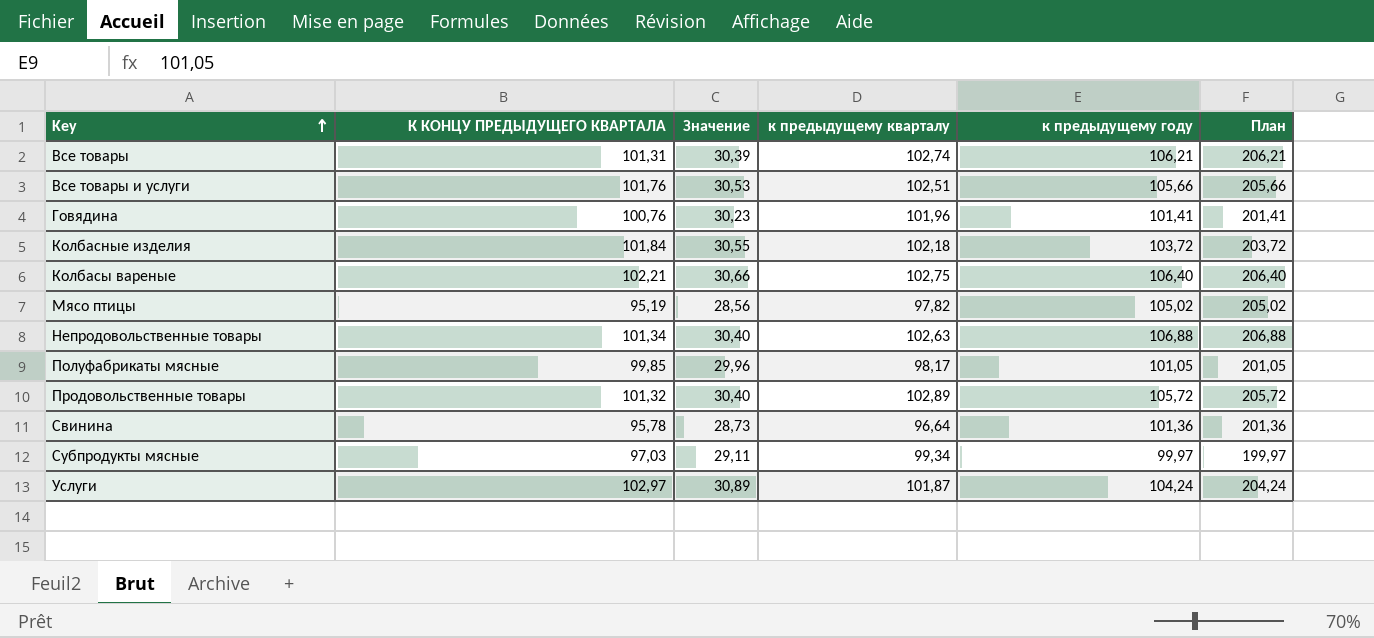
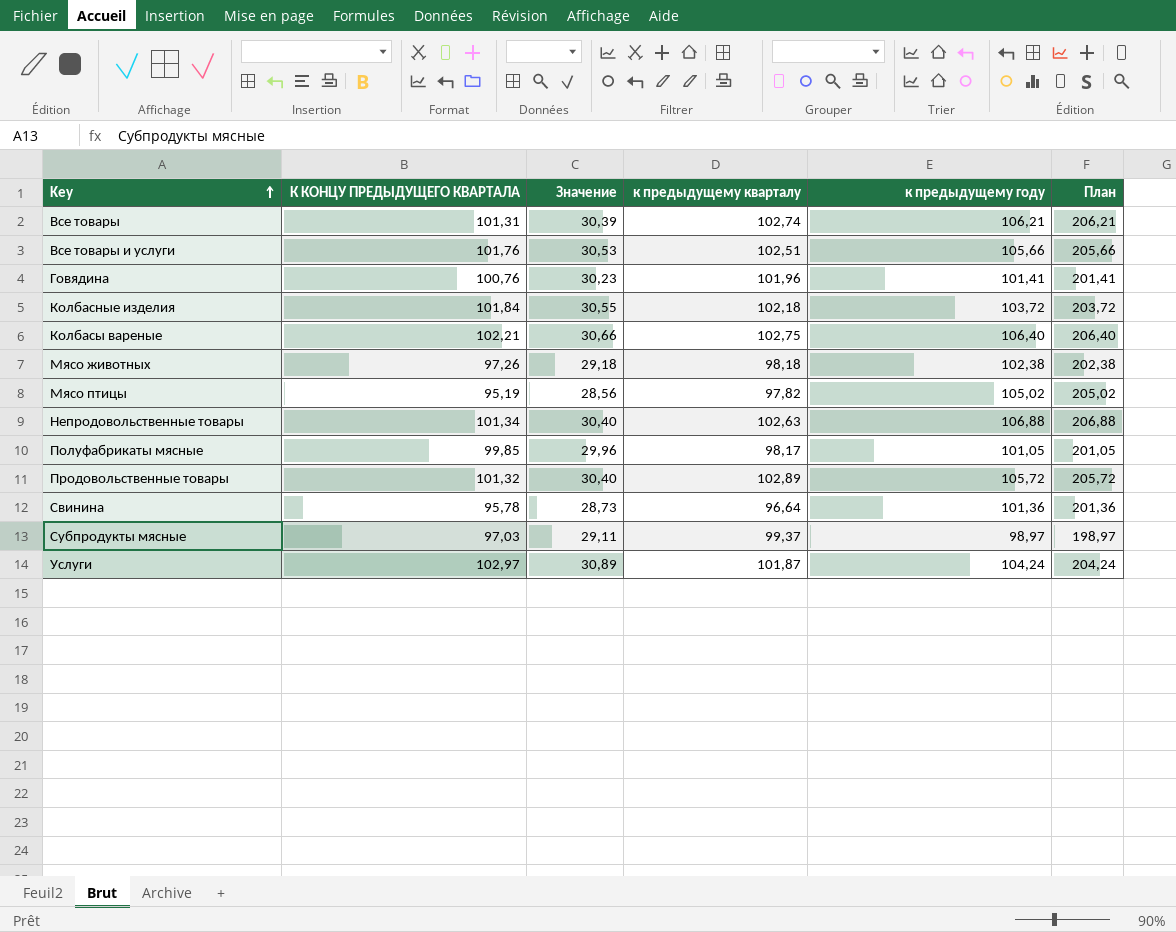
row Мясо животных: none -> 97,26 | 29,18 | 98,18 | 102,38 | 202,38
Субпродукты мясные | к предыдущему кварталу: 99,34 -> 99,37
Субпродукты мясные | к предыдущему году: 99,97 -> 98,97
Субпродукты мясные | План: 199,97 -> 198,97

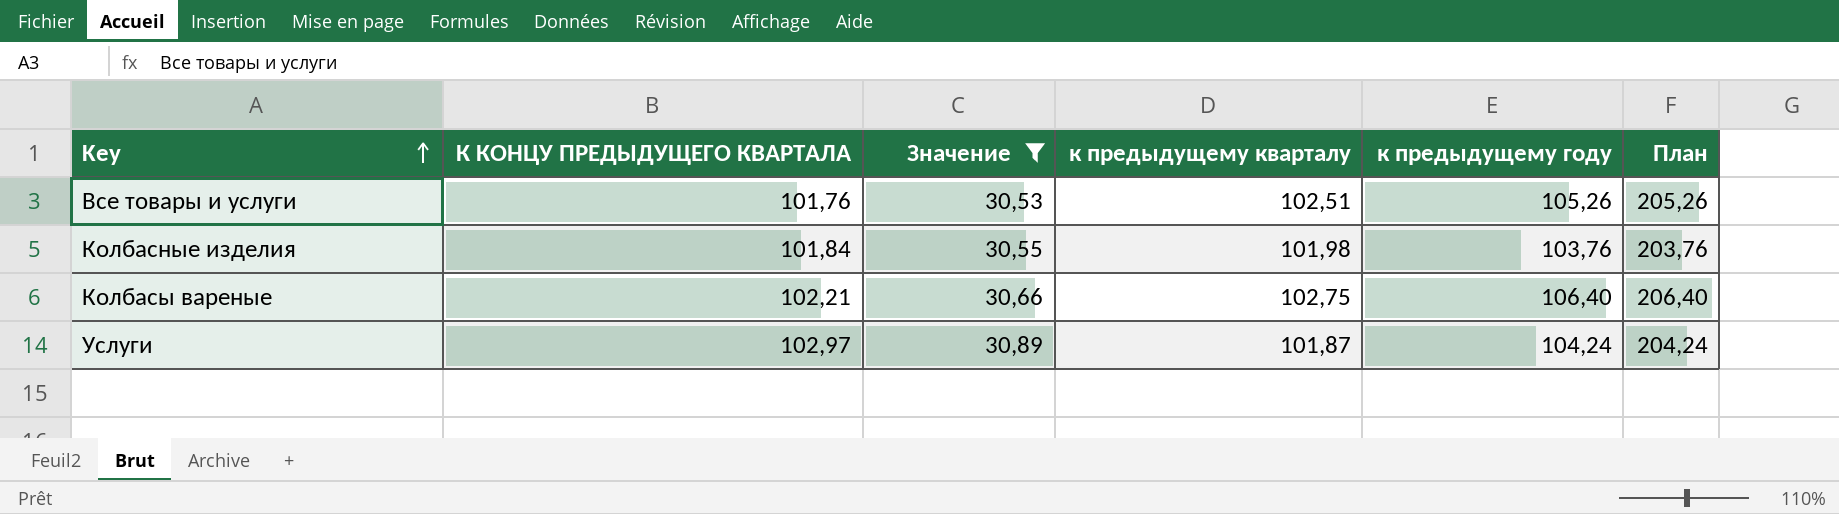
filter: none -> Значение >= 30,53
Все товары и услуги | к предыдущему году: 105,66 -> 105,26
Все товары и услуги | План: 205,66 -> 205,26
Колбасные изделия | к предыдущему кварталу: 102,18 -> 101,98
Колбасные изделия | к предыдущему году: 103,72 -> 103,76
Колбасные изделия | План: 203,72 -> 203,76

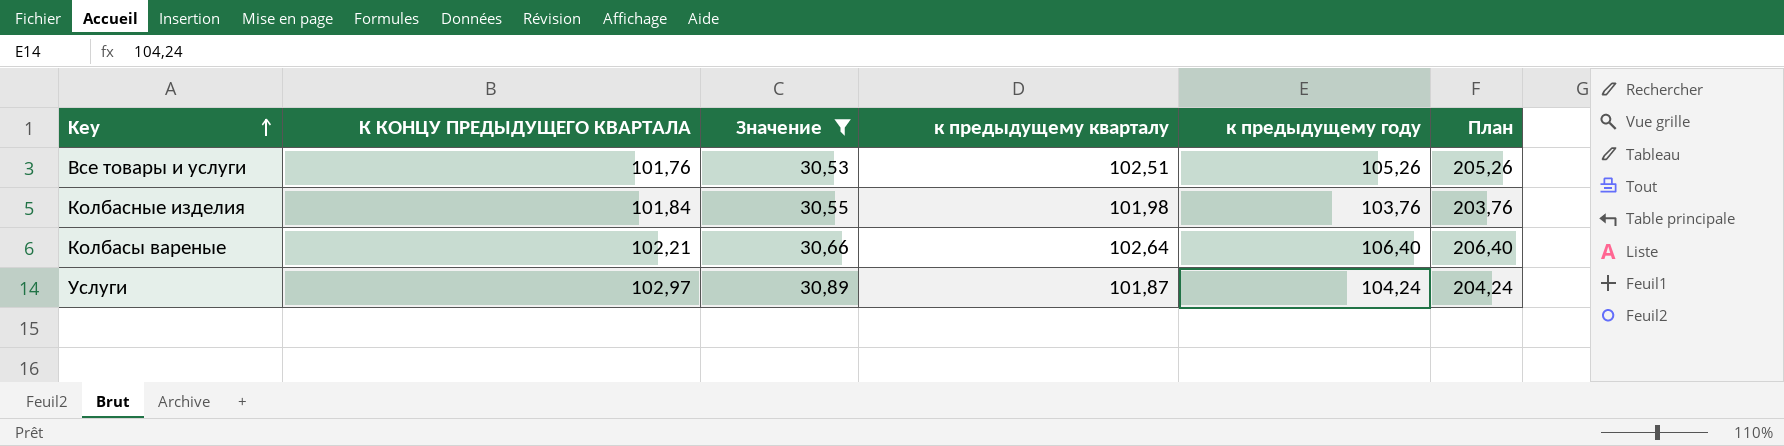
Колбасы вареные | к предыдущему кварталу: 102,75 -> 102,64

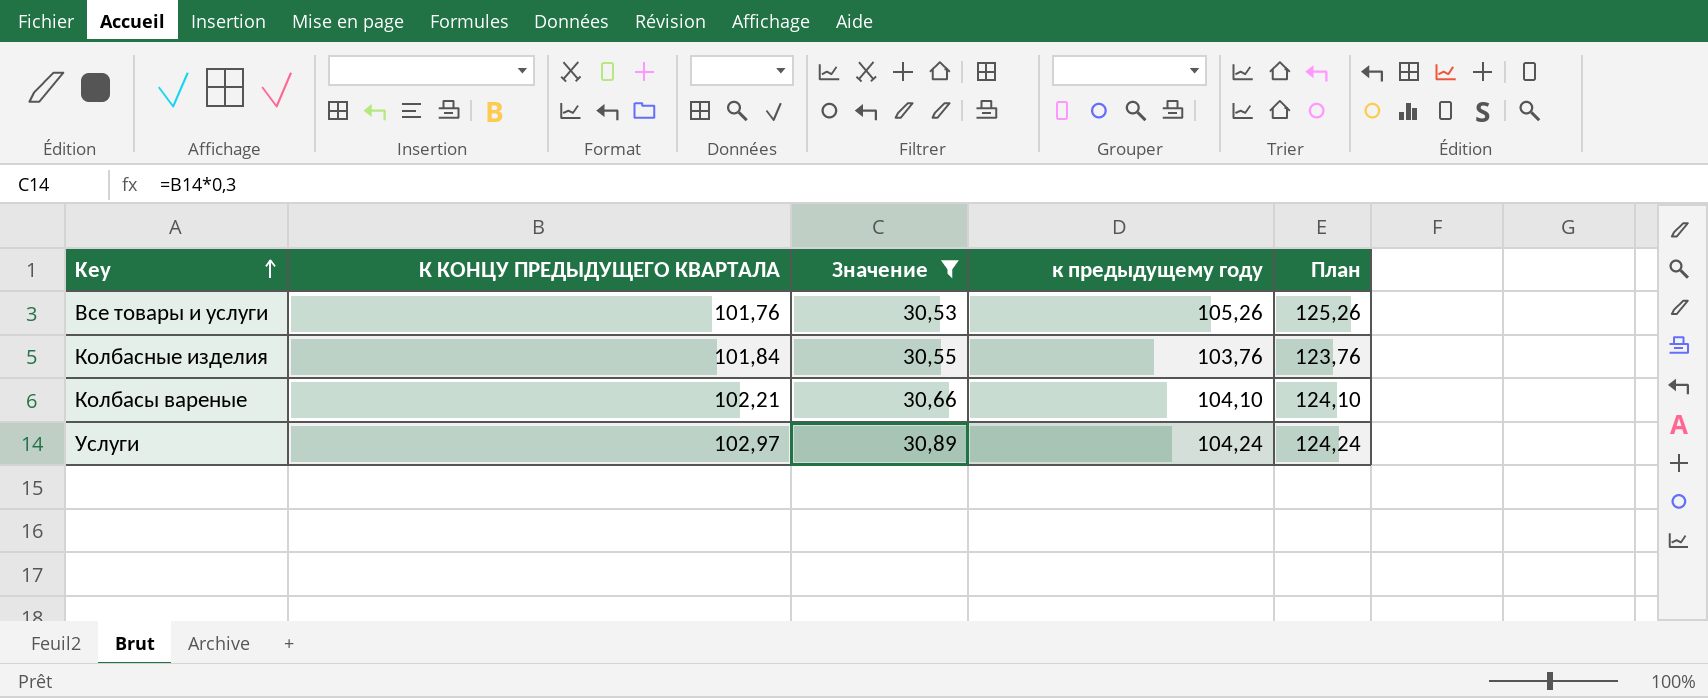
column к предыдущему кварталу | position: 4 -> none
column План | formula: [к предыдущему году] + 100 -> [к предыдущему году] + 20
Колбасы вареные | к предыдущему году: 106,40 -> 104,10

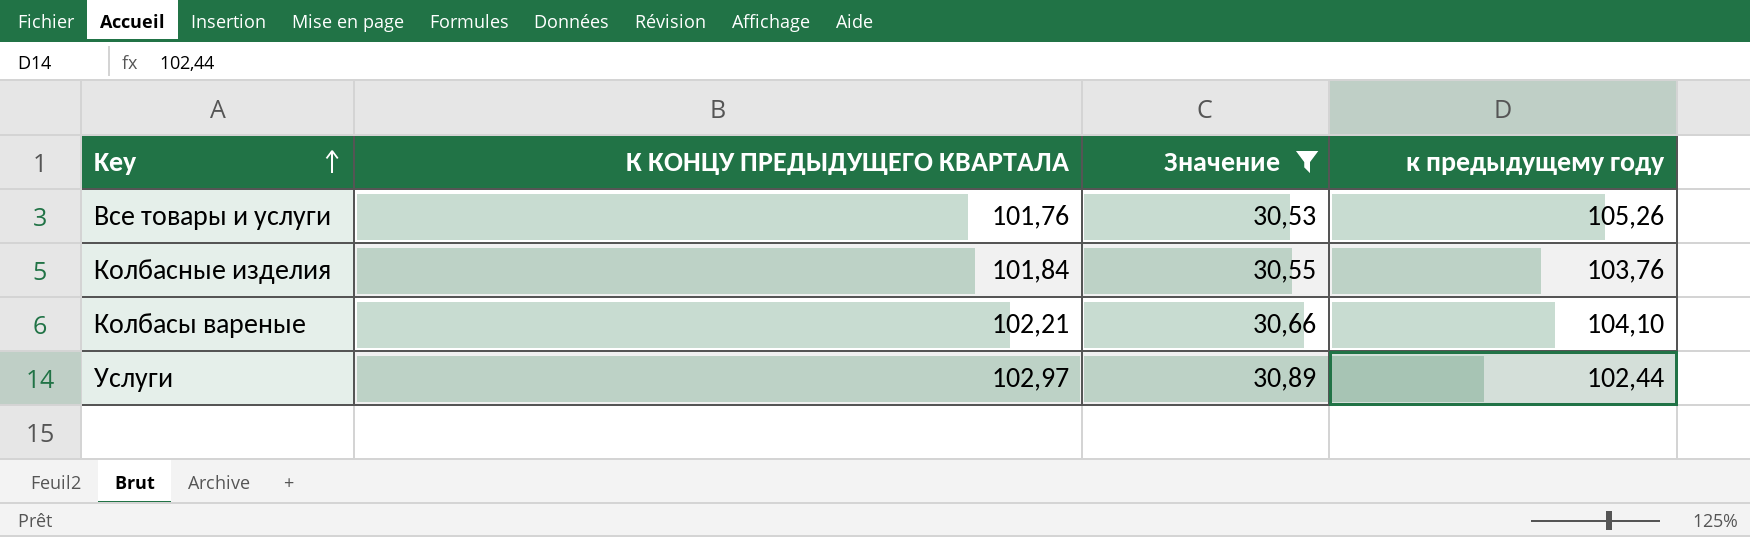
column План | formula: [к предыдущему году] + 20 -> none
Услуги | к предыдущему году: 104,24 -> 102,44

